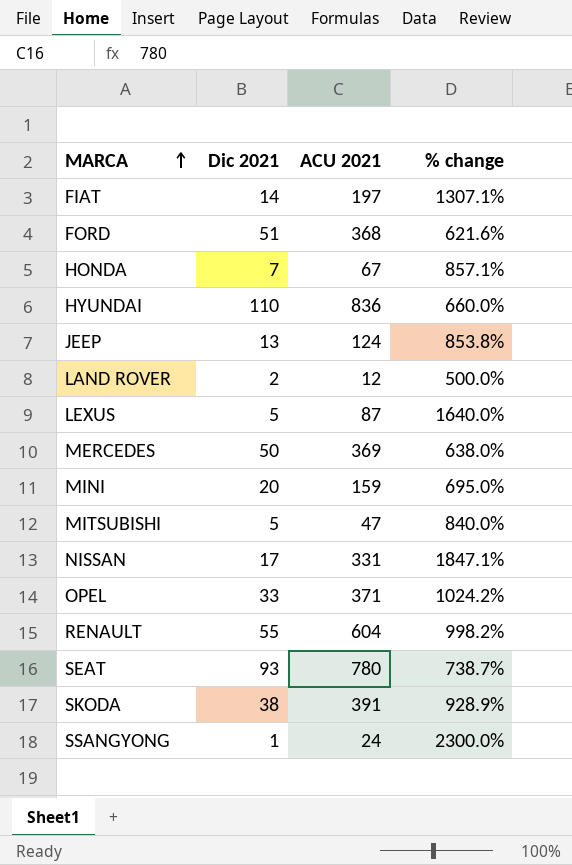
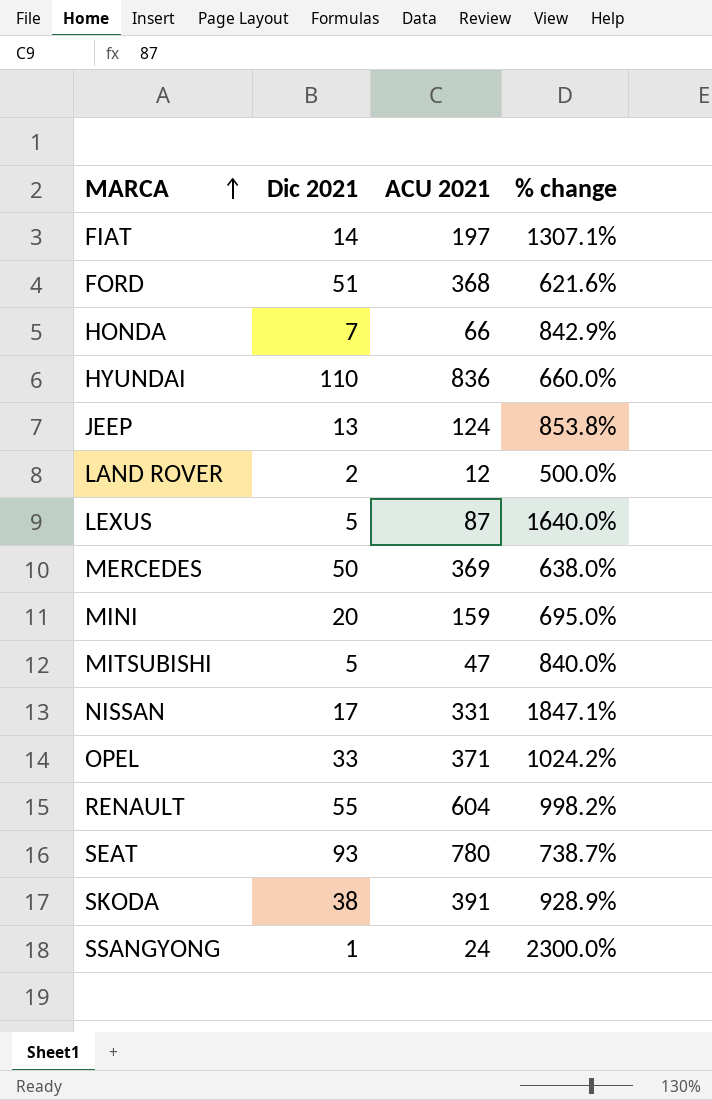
HONDA | ACU 2021: 67 -> 66
HONDA | % change: 857.1% -> 842.9%

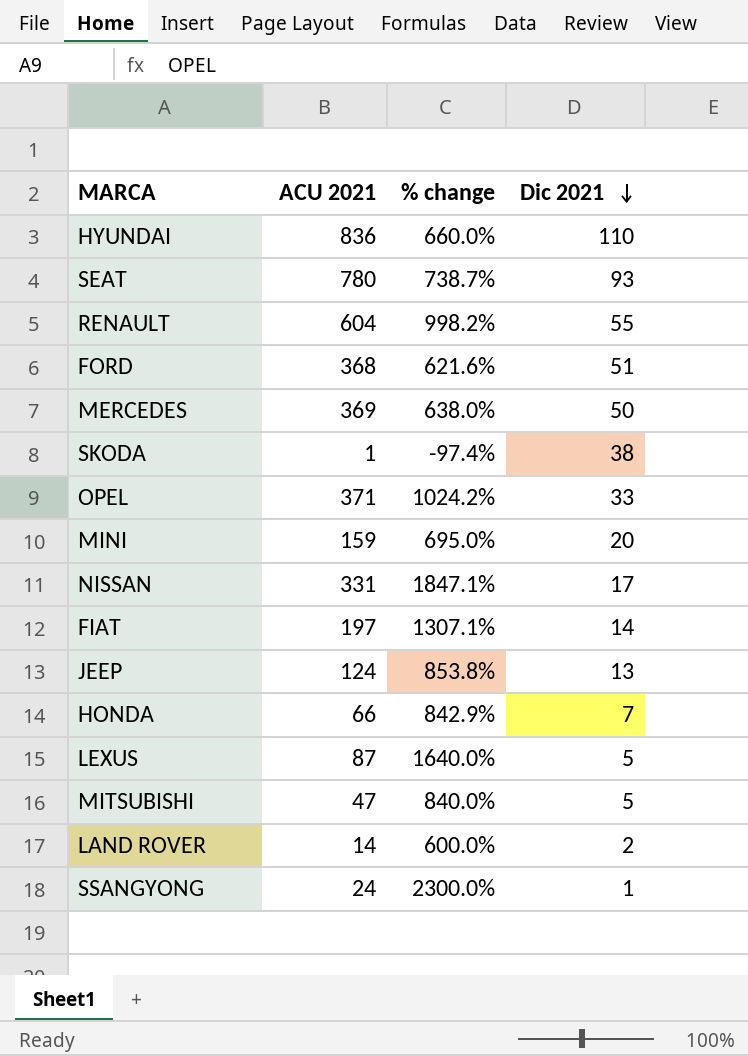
row order: MARCA ascending -> Dic 2021 descending
column Dic 2021 | position: 2 -> 4
SKODA | ACU 2021: 391 -> 1
SKODA | % change: 928.9% -> -97.4%
LAND ROVER | ACU 2021: 12 -> 14
LAND ROVER | % change: 500.0% -> 600.0%

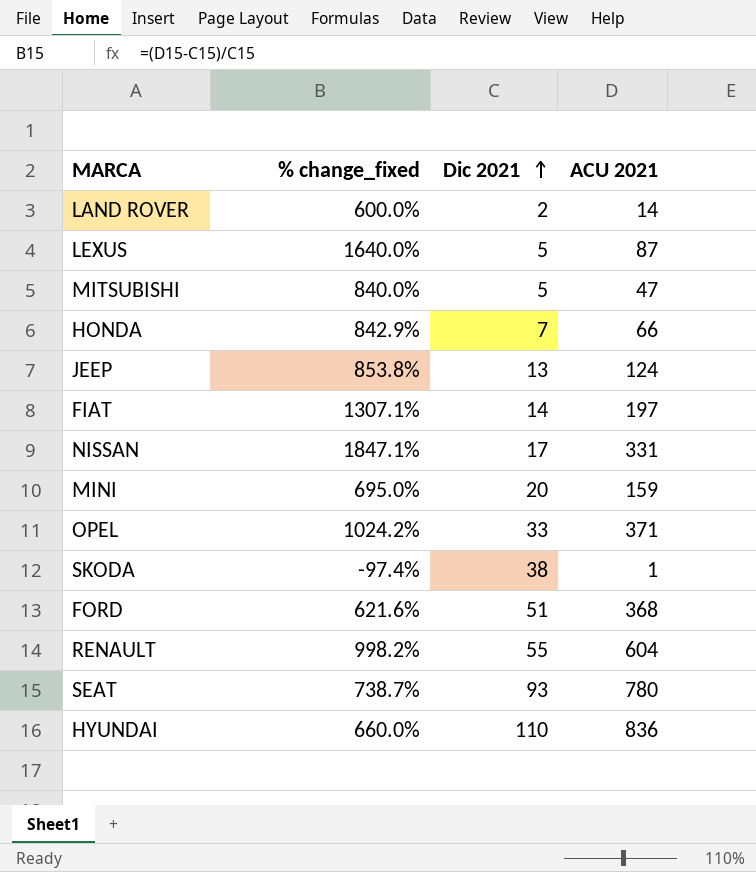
row order: Dic 2021 descending -> Dic 2021 ascending
column name: % change -> % change_fixed
column ACU 2021 | position: 2 -> 4
row MERCEDES: 369 | 638.0% | 50 -> none
row SSANGYONG: 24 | 2300.0% | 1 -> none

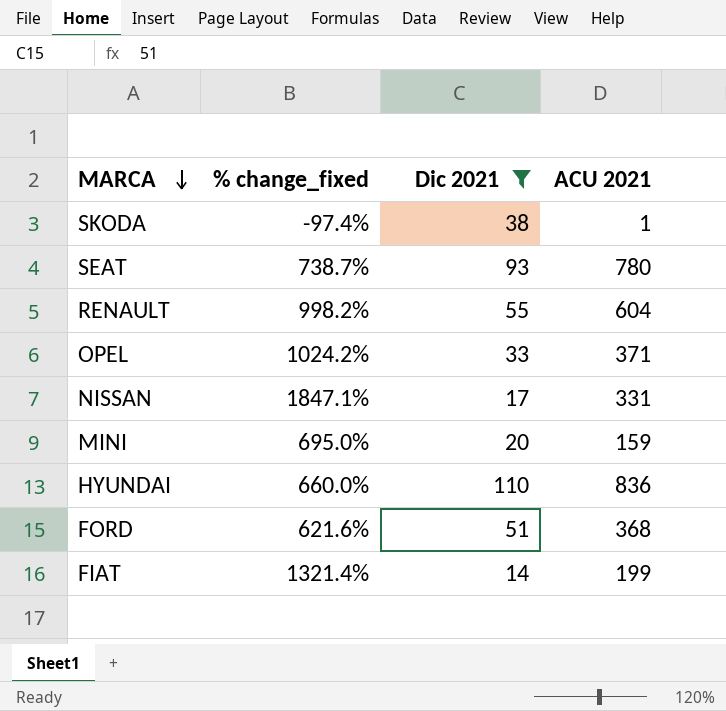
filter: none -> Dic 2021 >= 14
row order: Dic 2021 ascending -> MARCA descending
FIAT | % change_fixed: 1307.1% -> 1321.4%
FIAT | ACU 2021: 197 -> 199

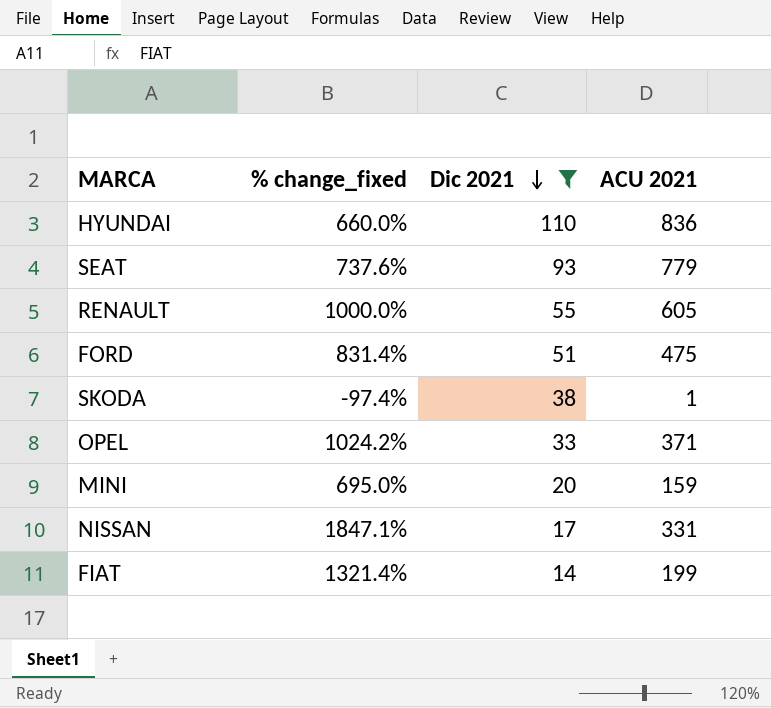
row order: MARCA descending -> Dic 2021 descending
SEAT | % change_fixed: 738.7% -> 737.6%
SEAT | ACU 2021: 780 -> 779
RENAULT | % change_fixed: 998.2% -> 1000.0%
RENAULT | ACU 2021: 604 -> 605
FORD | % change_fixed: 621.6% -> 831.4%
FORD | ACU 2021: 368 -> 475

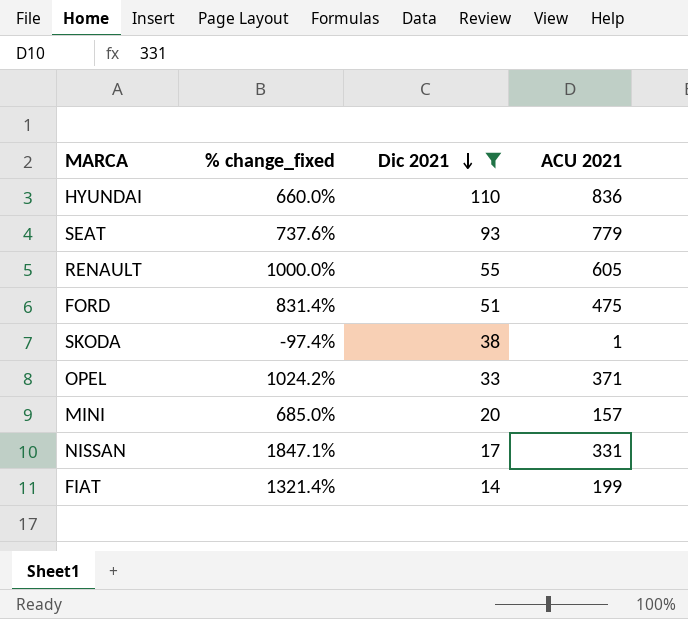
MINI | % change_fixed: 695.0% -> 685.0%
MINI | ACU 2021: 159 -> 157

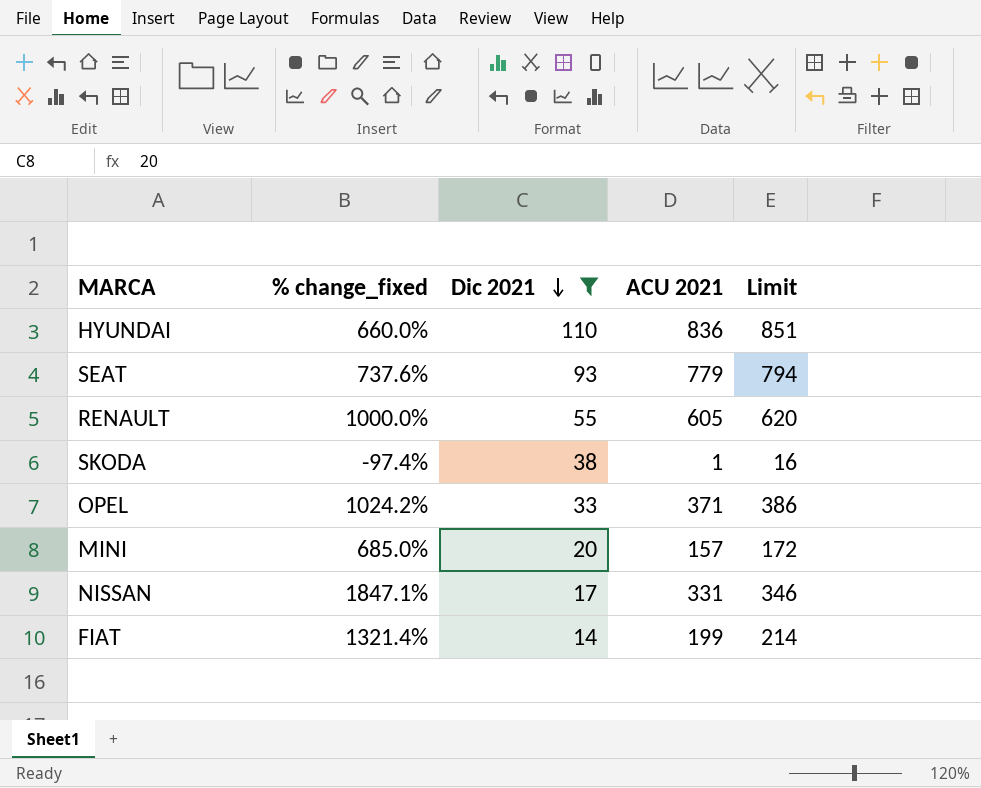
column Limit | formula: none -> [ACU 2021] + 15
row FORD: 831.4% | 51 | 475 -> none

